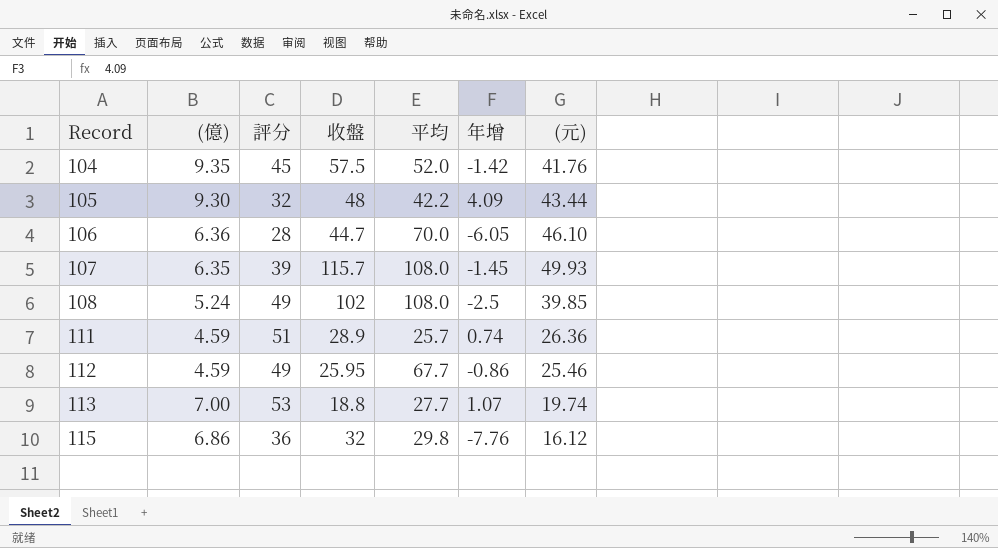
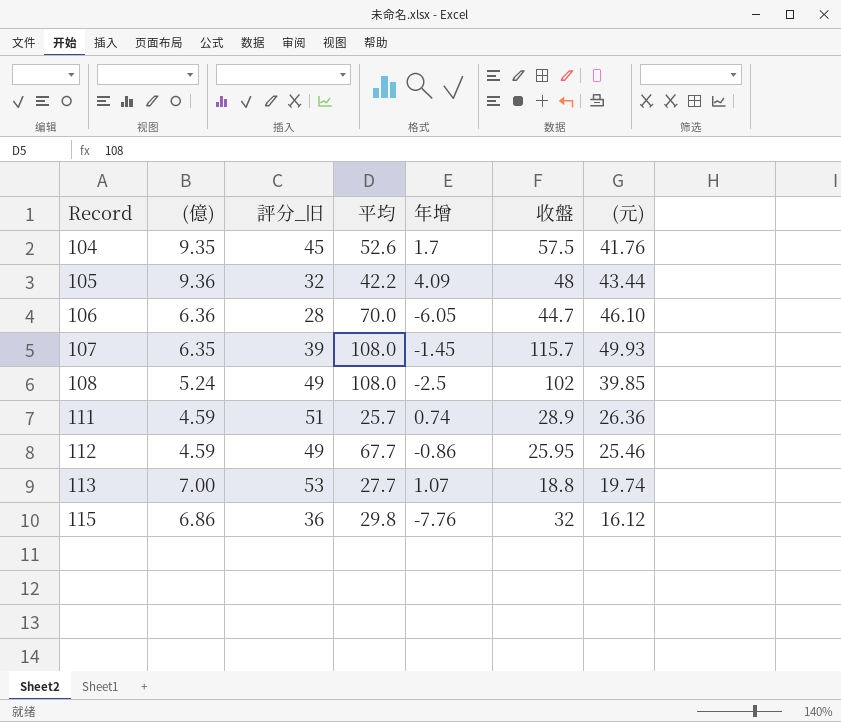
column name: 評分 -> 評分_旧
column 收盤 | position: 4 -> 6
104 | 平均: 52.0 -> 52.6
104 | 年增: -1.42 -> 1.7
105 | (億): 9.30 -> 9.36

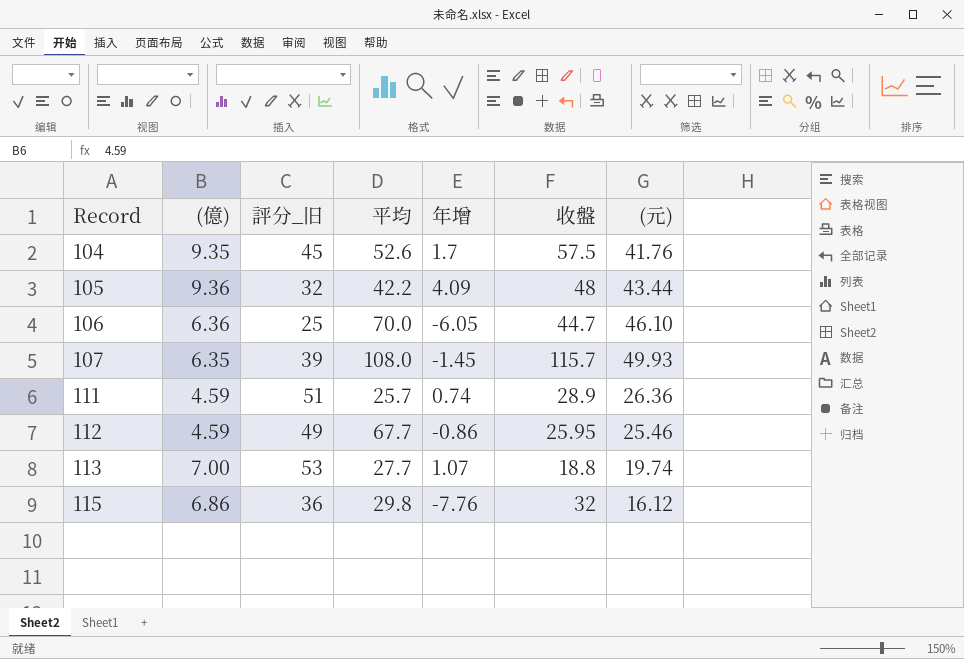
row 108: 5.24 | 49 | 108.0 | -2.5 | 102 | 39.85 -> none
106 | 評分_旧: 28 -> 25

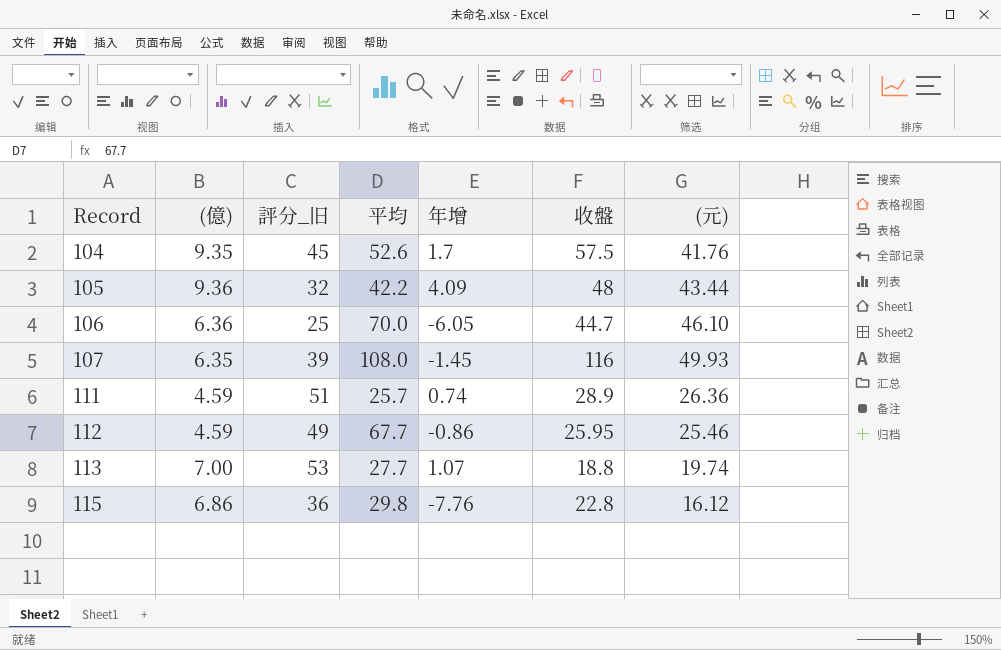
107 | 收盤: 115.7 -> 116
115 | 收盤: 32 -> 22.8

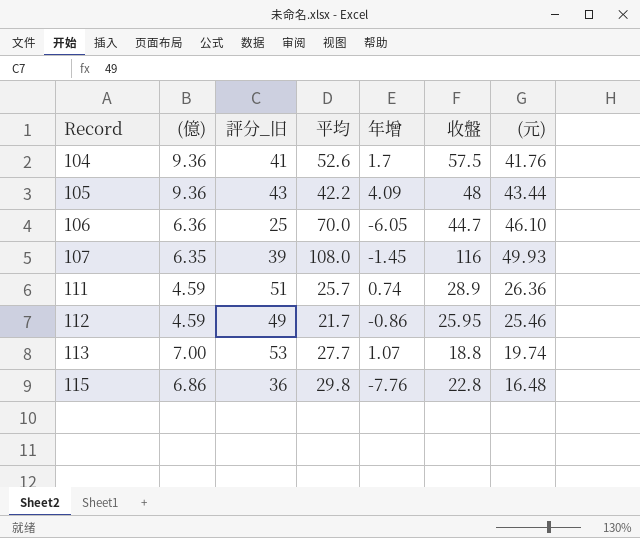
104 | (億): 9.35 -> 9.36
104 | 評分_旧: 45 -> 41
105 | 評分_旧: 32 -> 43
112 | 平均: 67.7 -> 21.7
115 | (元): 16.12 -> 16.48

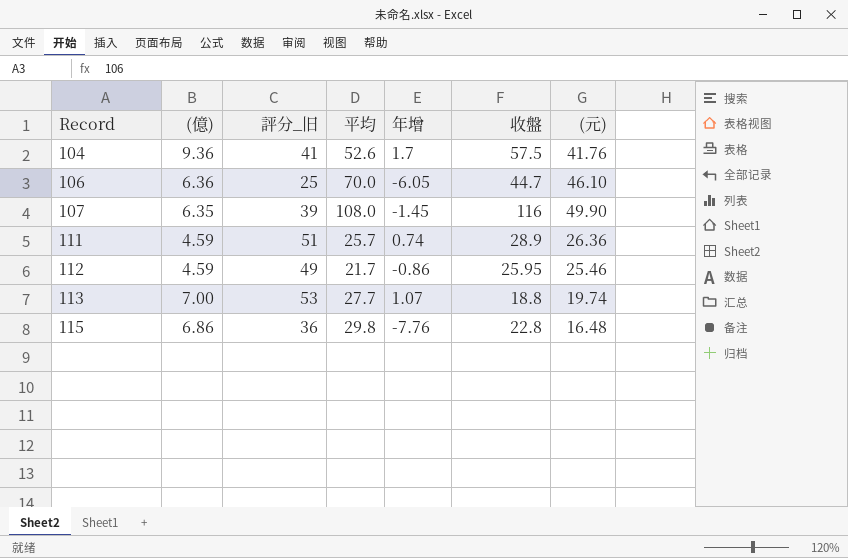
row 105: 9.36 | 43 | 42.2 | 4.09 | 48 | 43.44 -> none
107 | (元): 49.93 -> 49.90

